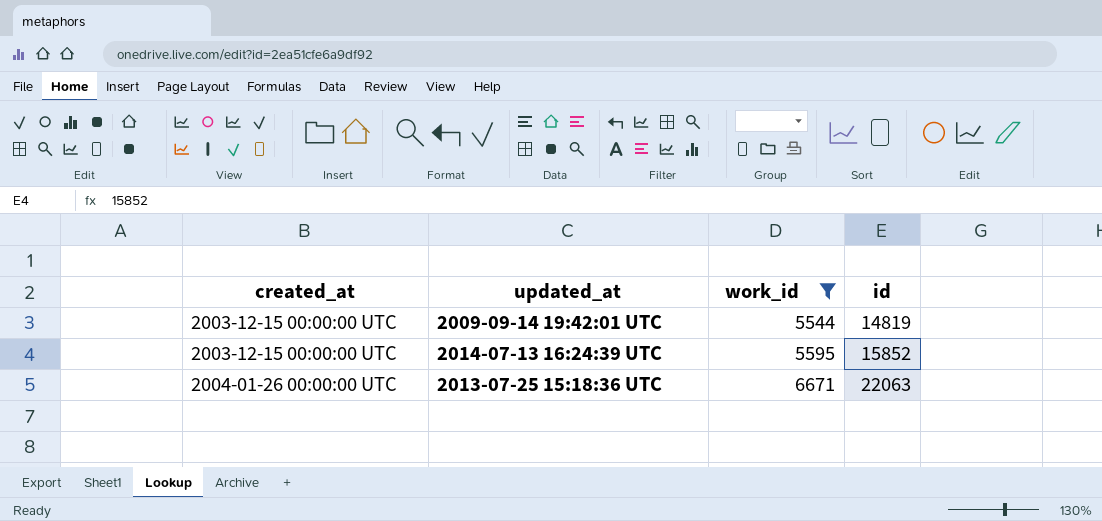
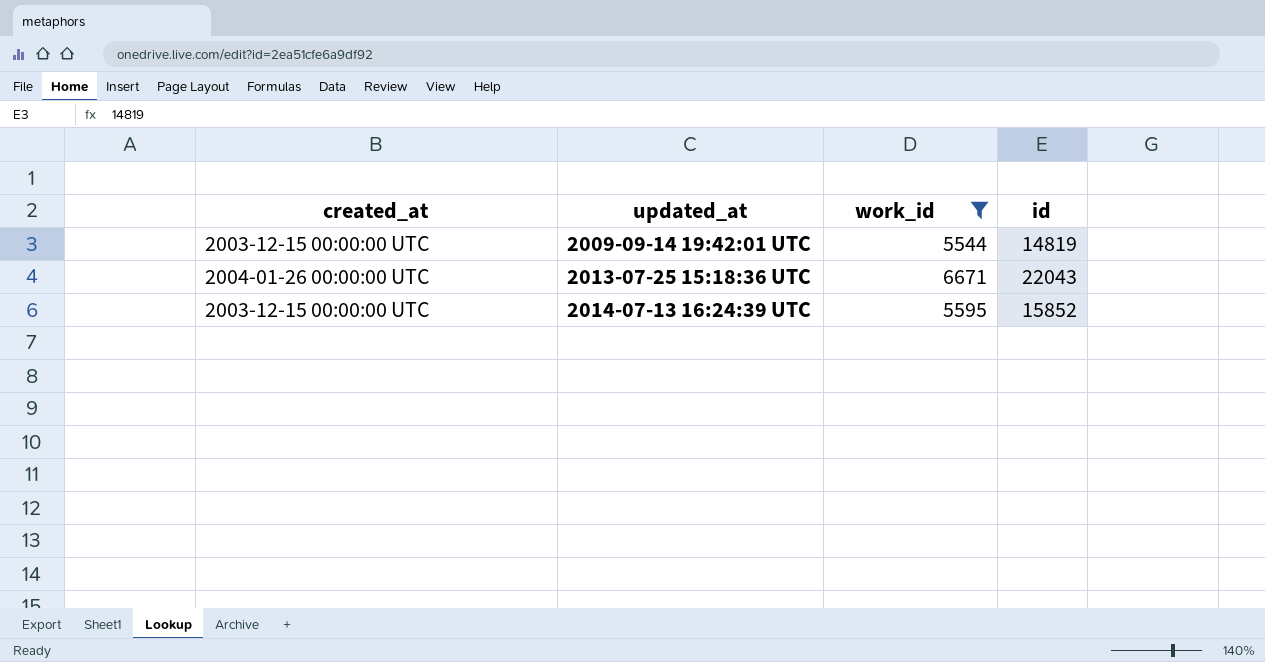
row order: created_at ascending -> updated_at ascending
2013-07-25 15:18:36 UTC | id: 22063 -> 22043

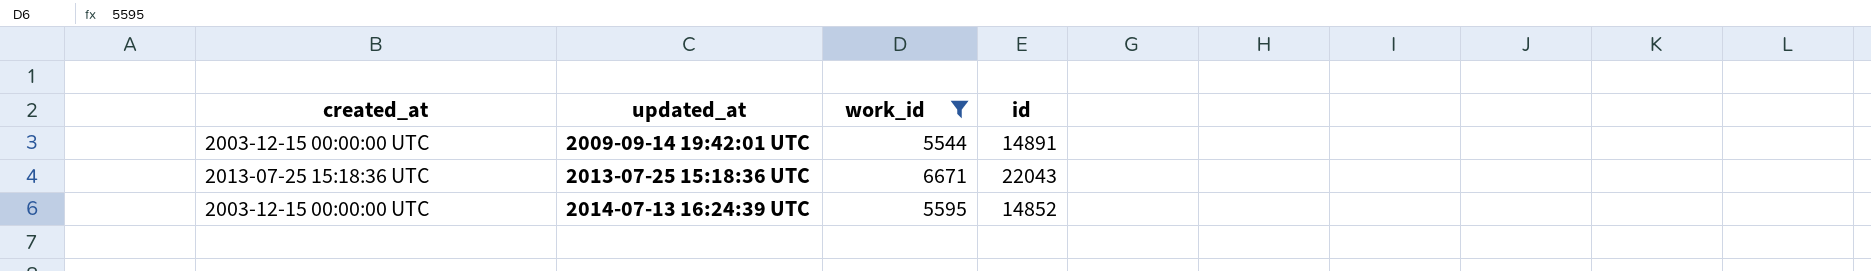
2009-09-14 19:42:01 UTC | id: 14819 -> 14891
2013-07-25 15:18:36 UTC | created_at: 2004-01-26 00:00:00 UTC -> 2013-07-25 15:18:36 UTC
2014-07-13 16:24:39 UTC | id: 15852 -> 14852

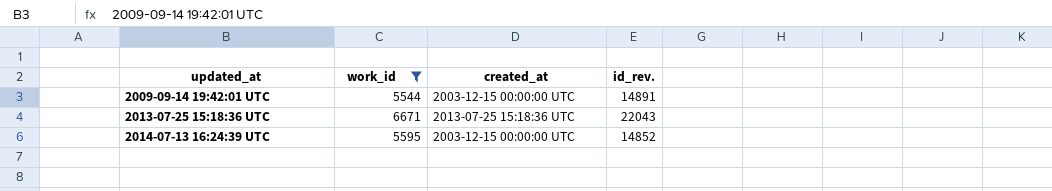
column created_at | position: 1 -> 3
column name: id -> id_rev.

